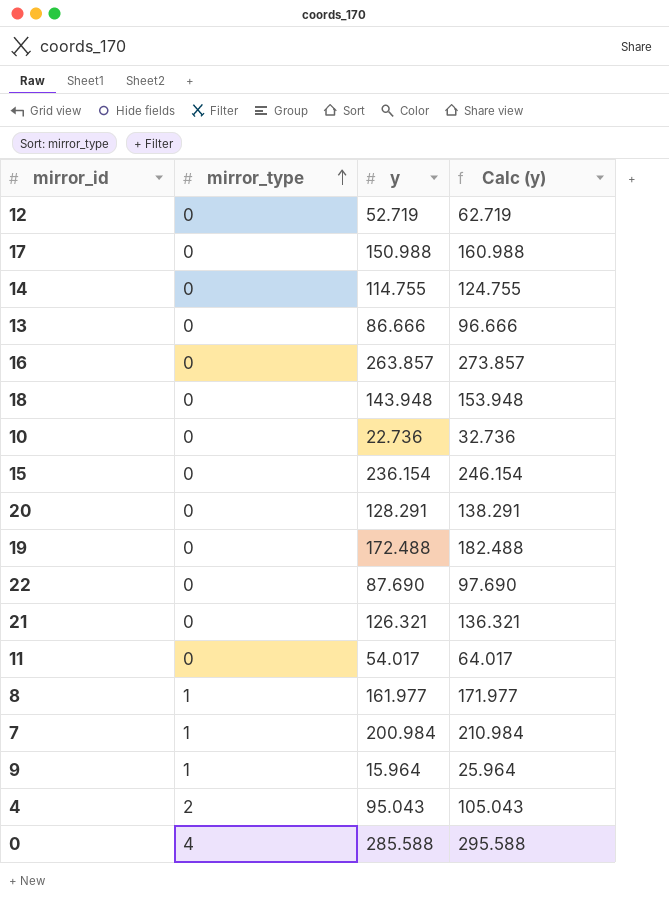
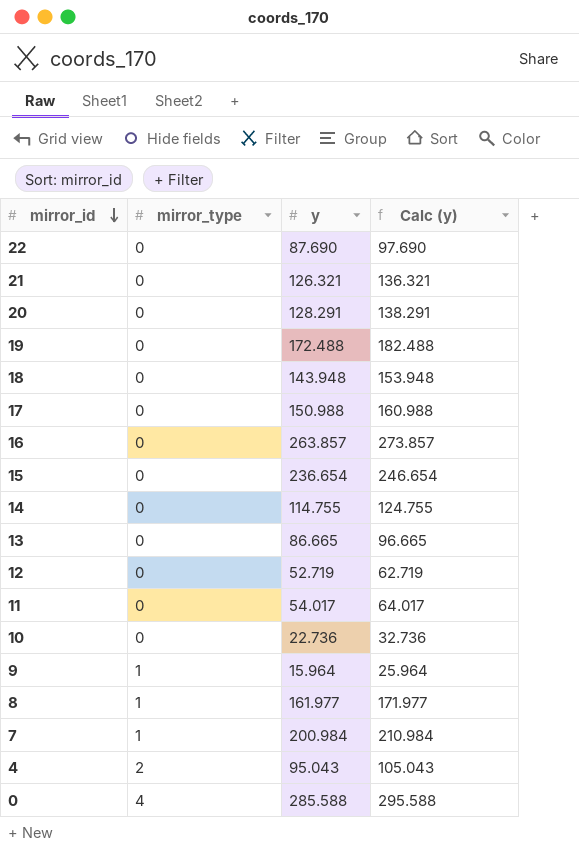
row order: mirror_type ascending -> mirror_id descending
15 | y: 236.154 -> 236.654
15 | Calc (y): 246.154 -> 246.654
13 | y: 86.666 -> 86.665
13 | Calc (y): 96.666 -> 96.665

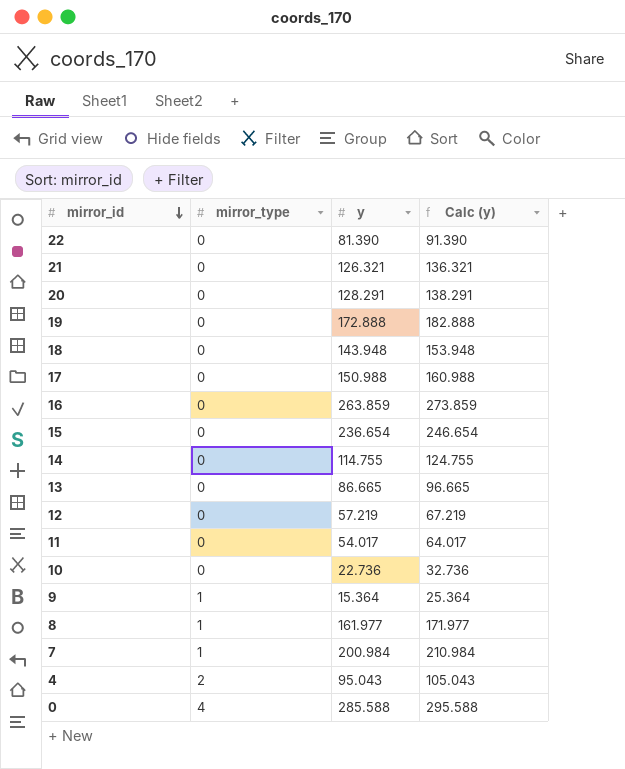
22 | y: 87.690 -> 81.390
22 | Calc (y): 97.690 -> 91.390
19 | y: 172.488 -> 172.888
19 | Calc (y): 182.488 -> 182.888
16 | y: 263.857 -> 263.859
16 | Calc (y): 273.857 -> 273.859
12 | y: 52.719 -> 57.219
12 | Calc (y): 62.719 -> 67.219
9 | y: 15.964 -> 15.364
9 | Calc (y): 25.964 -> 25.364

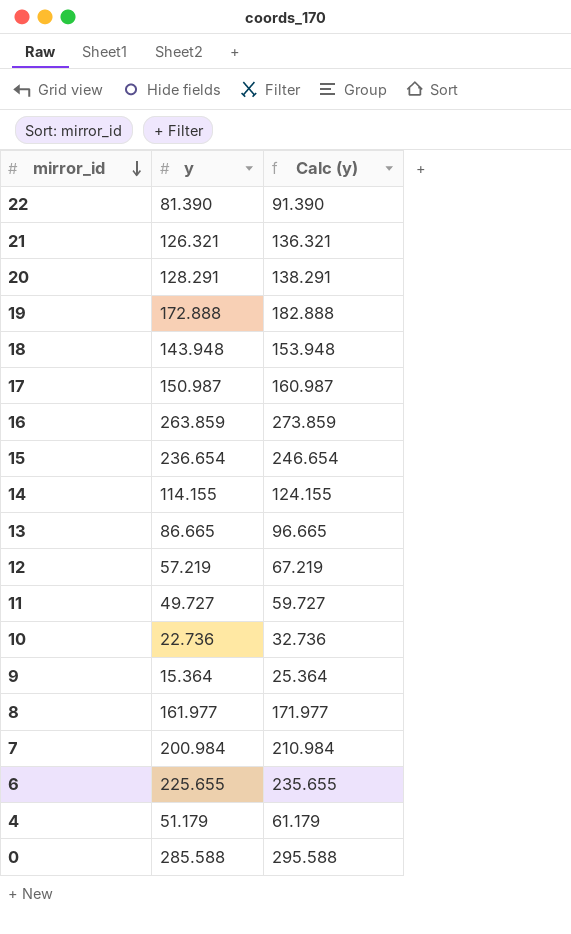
column mirror_type | position: 2 -> none
17 | y: 150.988 -> 150.987
17 | Calc (y): 160.988 -> 160.987
14 | y: 114.755 -> 114.155
14 | Calc (y): 124.755 -> 124.155
11 | y: 54.017 -> 49.727
11 | Calc (y): 64.017 -> 59.727
row 6: none -> 225.655 | 235.655
4 | y: 95.043 -> 51.179
4 | Calc (y): 105.043 -> 61.179

